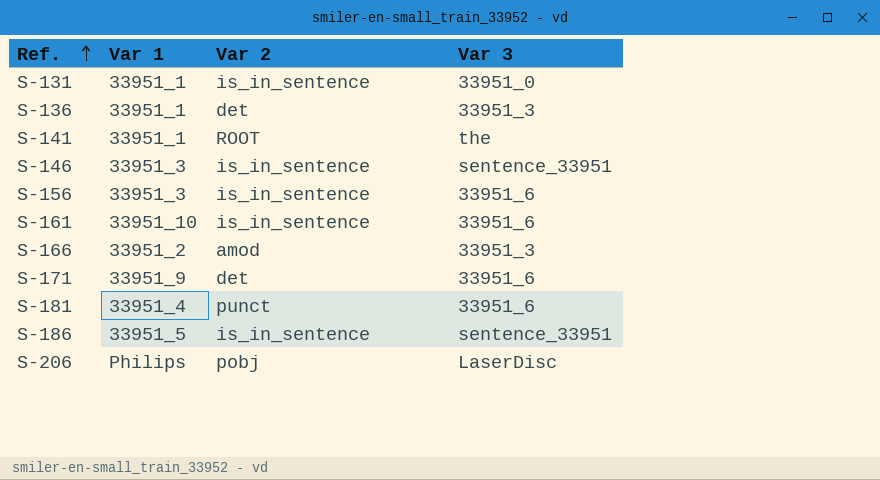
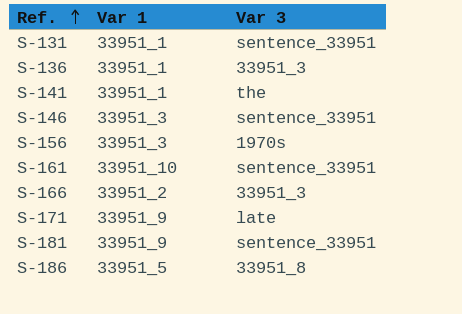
column Var 2 | position: 3 -> none
row S-206: Philips | pobj | LaserDisc -> none
S-131 | Var 3: 33951_0 -> sentence_33951
S-156 | Var 3: 33951_6 -> 1970s
S-161 | Var 3: 33951_6 -> sentence_33951
S-171 | Var 3: 33951_6 -> late
S-181 | Var 1: 33951_4 -> 33951_9
S-181 | Var 3: 33951_6 -> sentence_33951
S-186 | Var 3: sentence_33951 -> 33951_8

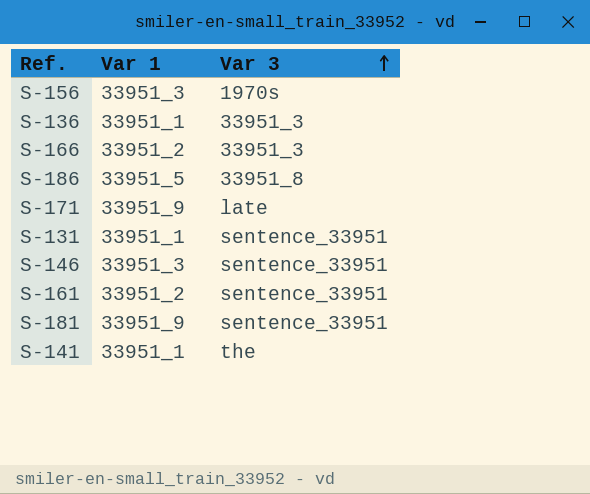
row order: Ref. ascending -> Var 3 ascending
S-161 | Var 1: 33951_10 -> 33951_2

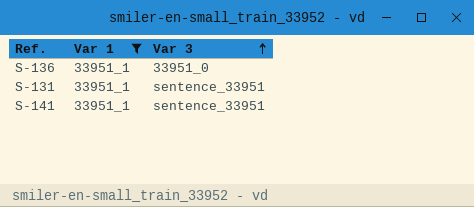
filter: none -> Var 1 = 33951_1
S-136 | Var 3: 33951_3 -> 33951_0
S-141 | Var 3: the -> sentence_33951

